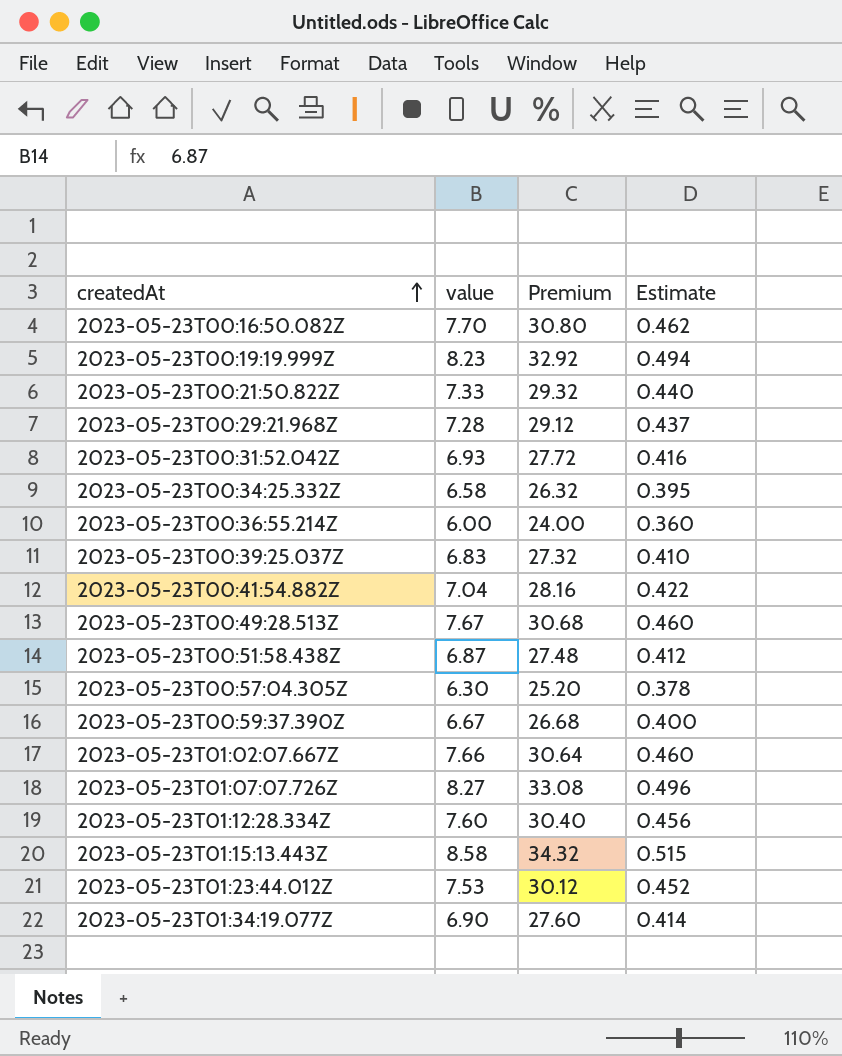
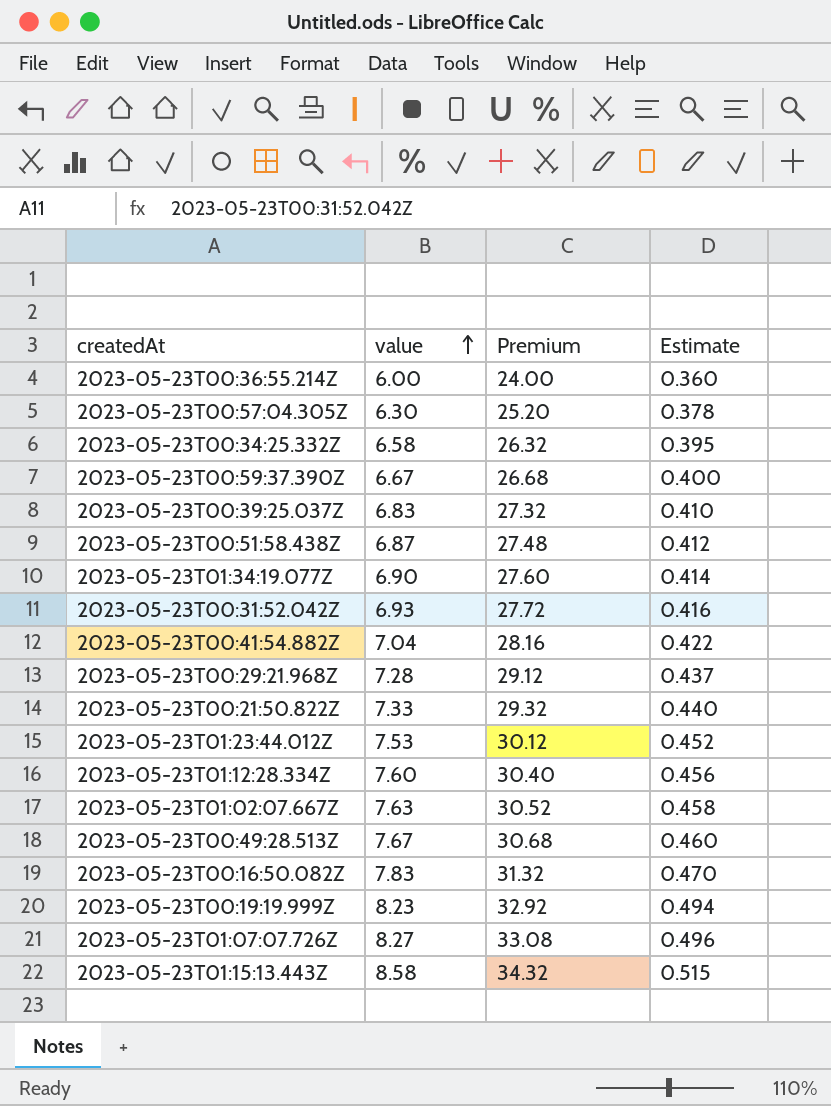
row order: createdAt ascending -> value ascending
2023-05-23T01:02:07.667Z | value: 7.66 -> 7.63
2023-05-23T01:02:07.667Z | Premium: 30.64 -> 30.52
2023-05-23T01:02:07.667Z | Estimate: 0.460 -> 0.458
2023-05-23T00:16:50.082Z | value: 7.70 -> 7.83
2023-05-23T00:16:50.082Z | Premium: 30.80 -> 31.32
2023-05-23T00:16:50.082Z | Estimate: 0.462 -> 0.470

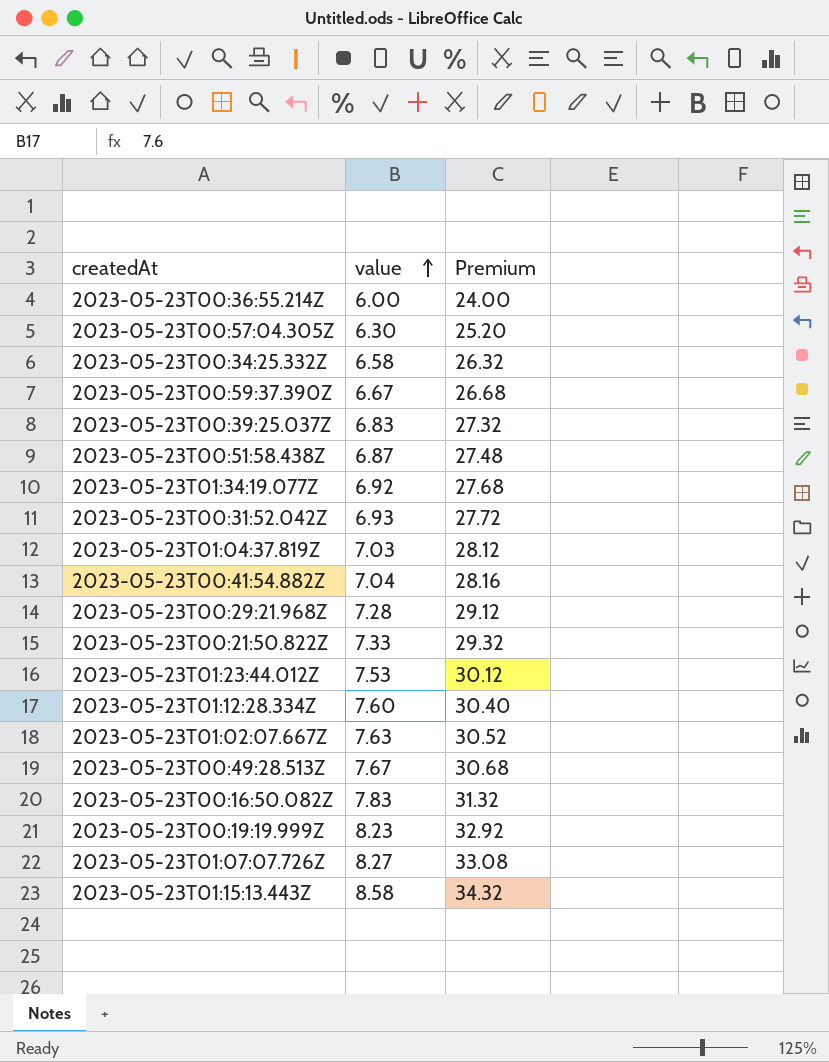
column Estimate | formula: [value] * 0.06 -> none
2023-05-23T01:34:19.077Z | value: 6.90 -> 6.92
2023-05-23T01:34:19.077Z | Premium: 27.60 -> 27.68
row 2023-05-23T01:04:37.819Z: none -> 7.03 | 28.12

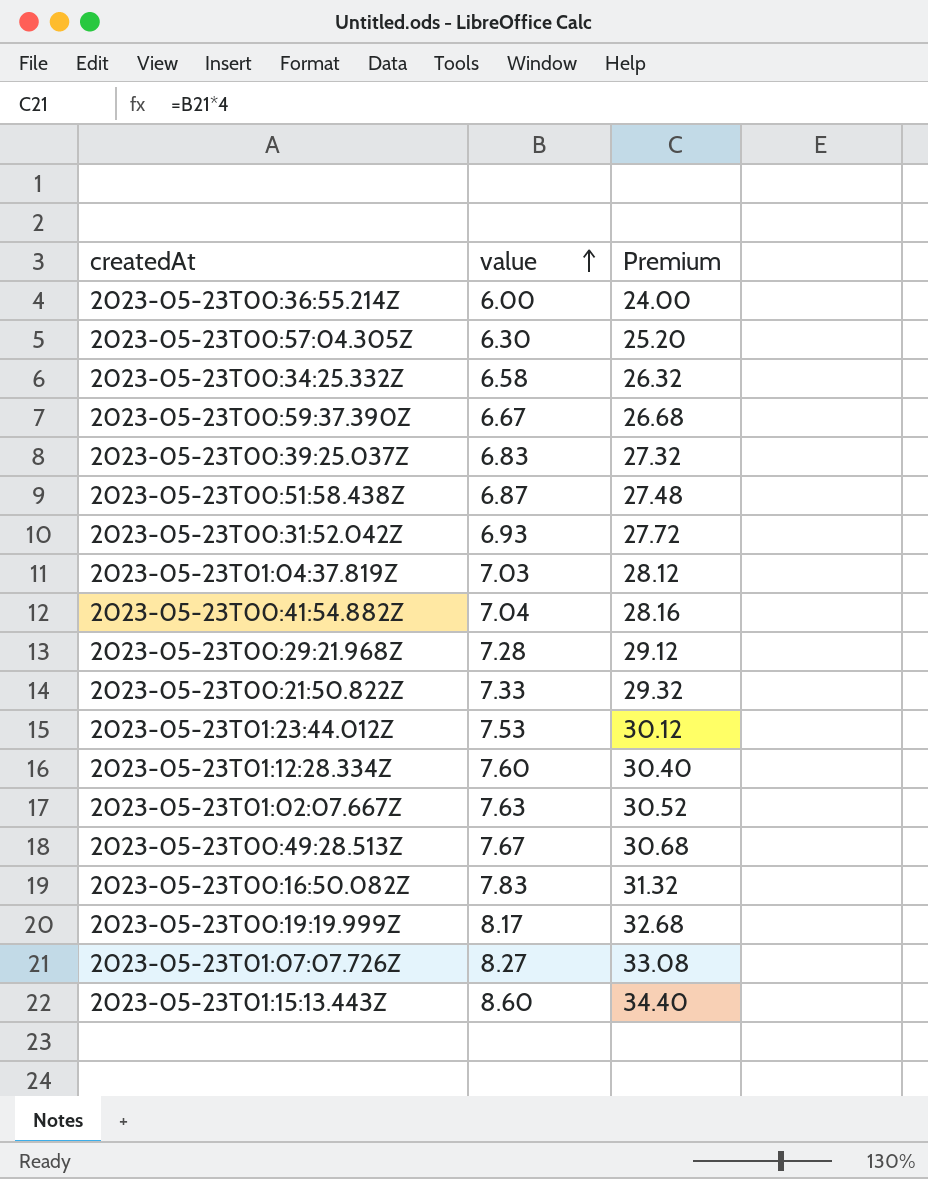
row 2023-05-23T01:34:19.077Z: 6.92 | 27.68 -> none
2023-05-23T00:19:19.999Z | value: 8.23 -> 8.17
2023-05-23T00:19:19.999Z | Premium: 32.92 -> 32.68
2023-05-23T01:15:13.443Z | value: 8.58 -> 8.60
2023-05-23T01:15:13.443Z | Premium: 34.32 -> 34.40

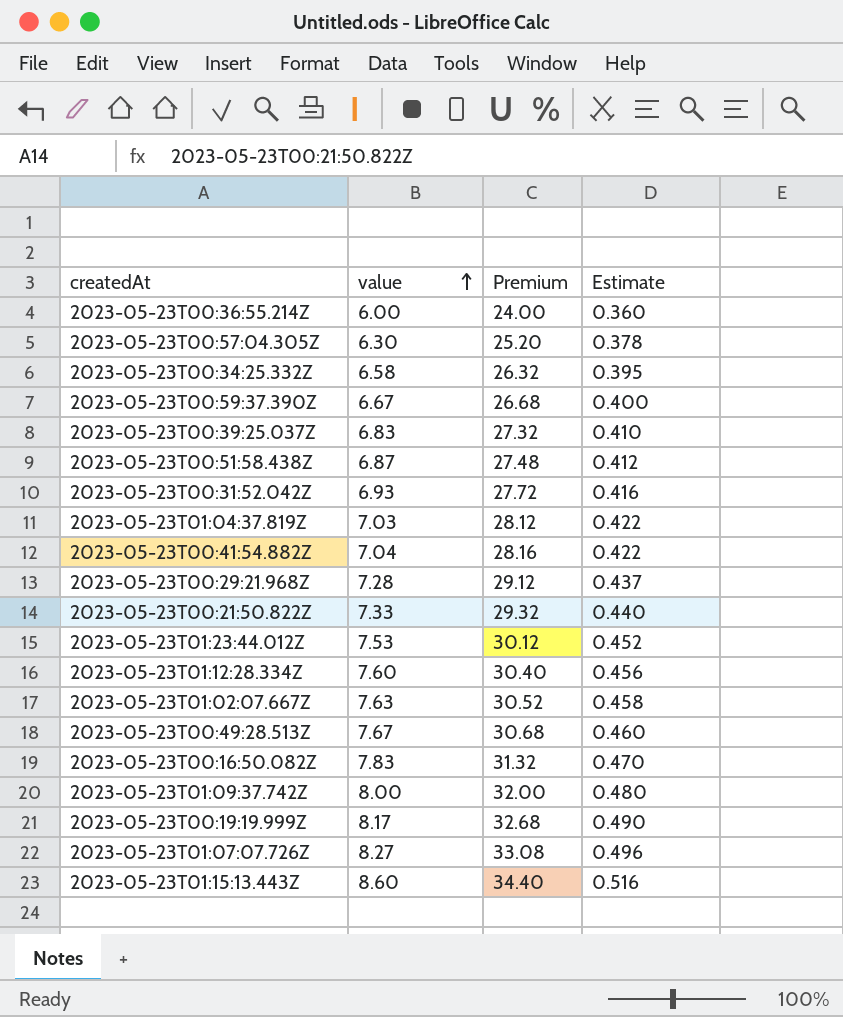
column Estimate | formula: none -> [value] * 0.06
row 2023-05-23T01:09:37.742Z: none -> 8.00 | 32.00 | 0.480

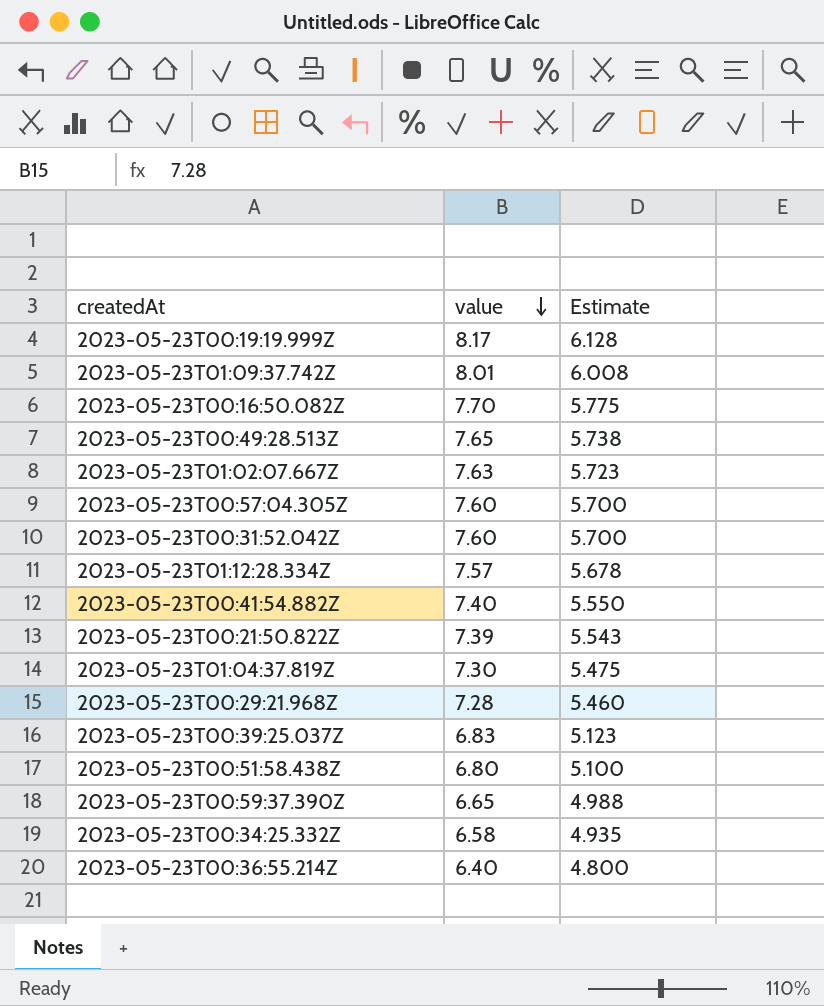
row order: value ascending -> value descending
column Premium | formula: [value] * 4 -> none
column Estimate | formula: [value] * 0.06 -> [value] * 0.75
row 2023-05-23T01:23:44.012Z: 7.53 | 30.12 | 0.452 -> none
row 2023-05-23T01:07:07.726Z: 8.27 | 33.08 | 0.496 -> none
row 2023-05-23T01:15:13.443Z: 8.60 | 34.40 | 0.516 -> none
2023-05-23T01:09:37.742Z | value: 8.00 -> 8.01
2023-05-23T00:16:50.082Z | value: 7.83 -> 7.70
2023-05-23T00:49:28.513Z | value: 7.67 -> 7.65
2023-05-23T00:57:04.305Z | value: 6.30 -> 7.60
2023-05-23T00:31:52.042Z | value: 6.93 -> 7.60
2023-05-23T01:12:28.334Z | value: 7.60 -> 7.57
2023-05-23T00:41:54.882Z | value: 7.04 -> 7.40
2023-05-23T00:21:50.822Z | value: 7.33 -> 7.39
2023-05-23T01:04:37.819Z | value: 7.03 -> 7.30
2023-05-23T00:51:58.438Z | value: 6.87 -> 6.80
2023-05-23T00:59:37.390Z | value: 6.67 -> 6.65
2023-05-23T00:36:55.214Z | value: 6.00 -> 6.40

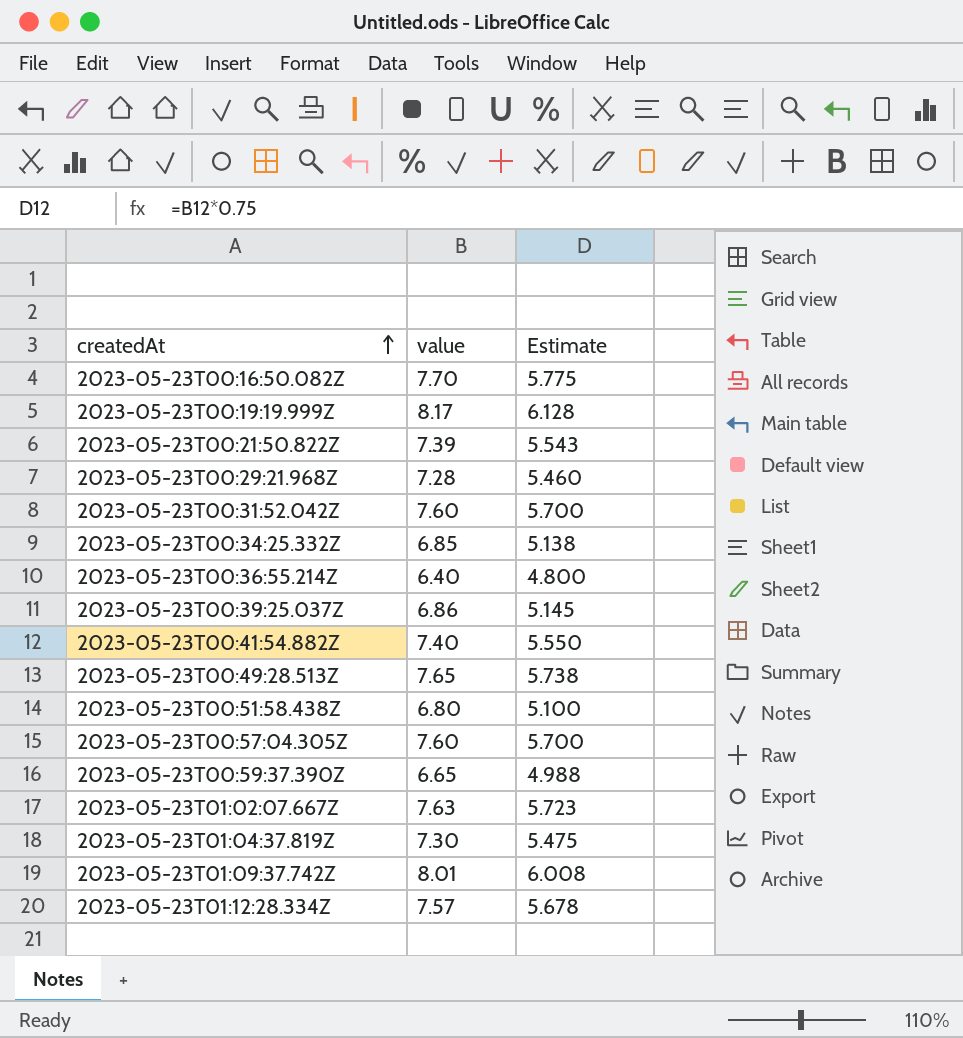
row order: value descending -> createdAt ascending
2023-05-23T00:34:25.332Z | value: 6.58 -> 6.85
2023-05-23T00:34:25.332Z | Estimate: 4.935 -> 5.138
2023-05-23T00:39:25.037Z | value: 6.83 -> 6.86
2023-05-23T00:39:25.037Z | Estimate: 5.123 -> 5.145

